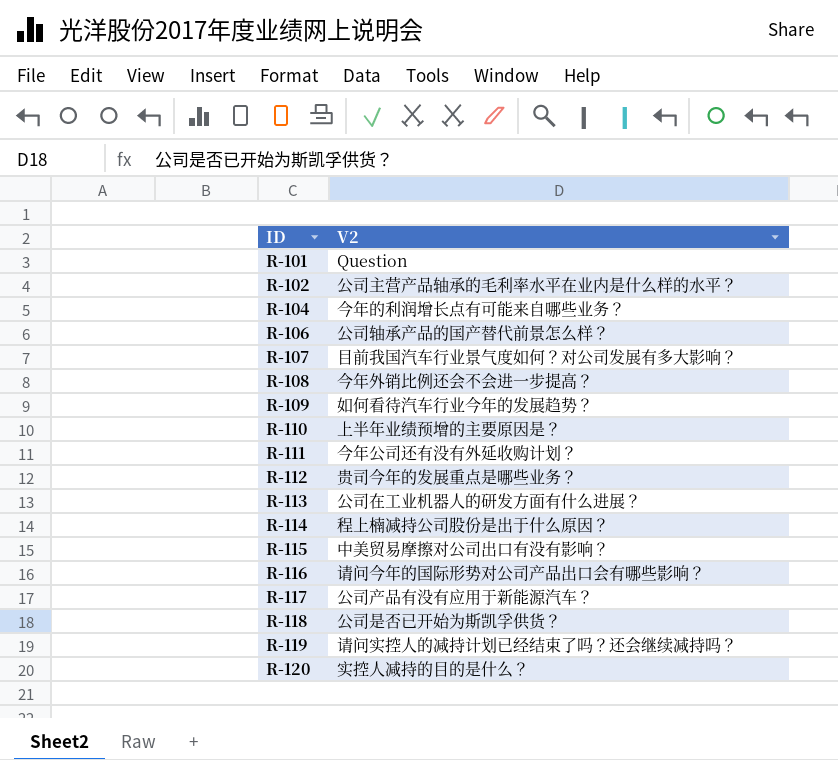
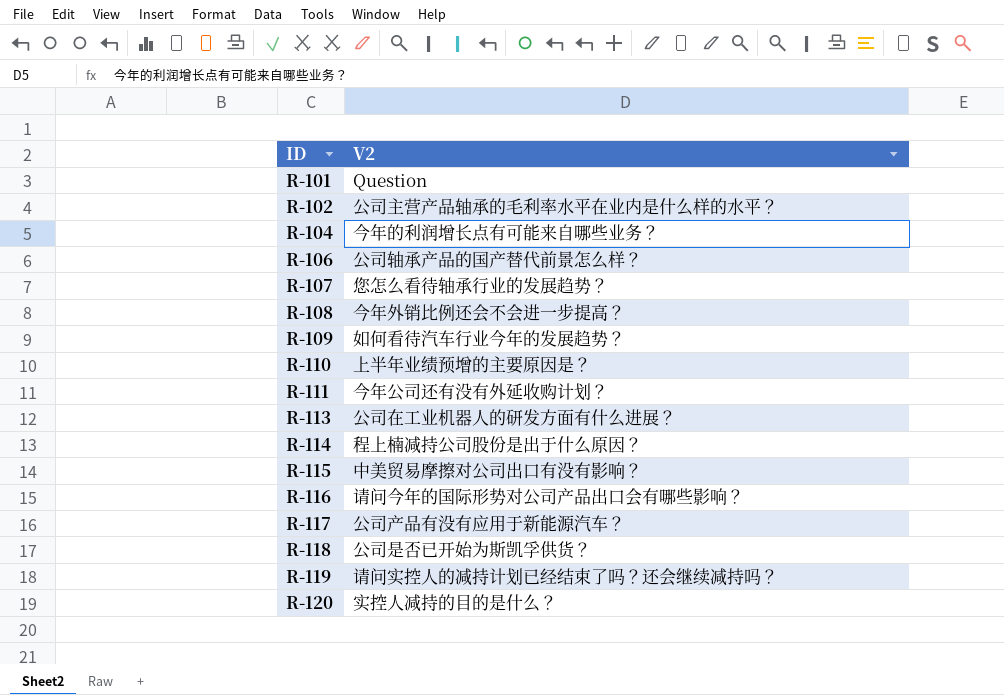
row R-112: 贵司今年的发展重点是哪些业务？ -> none
R-107 | V2: 目前我国汽车行业景气度如何？对公司发展有多大影响？ -> 您怎么看待轴承行业的发展趋势？

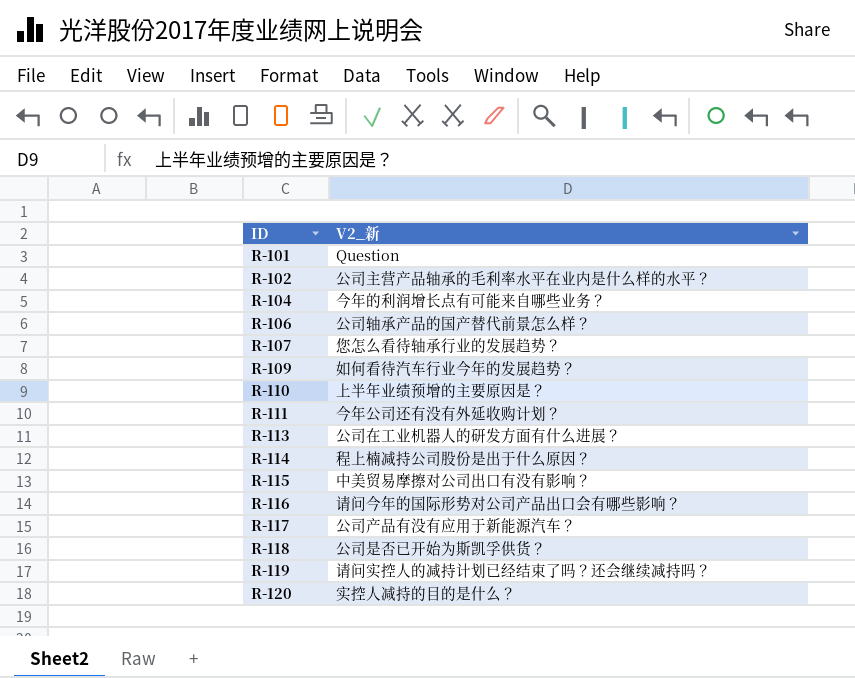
column name: V2 -> V2_新
row R-108: 今年外销比例还会不会进一步提高？ -> none

